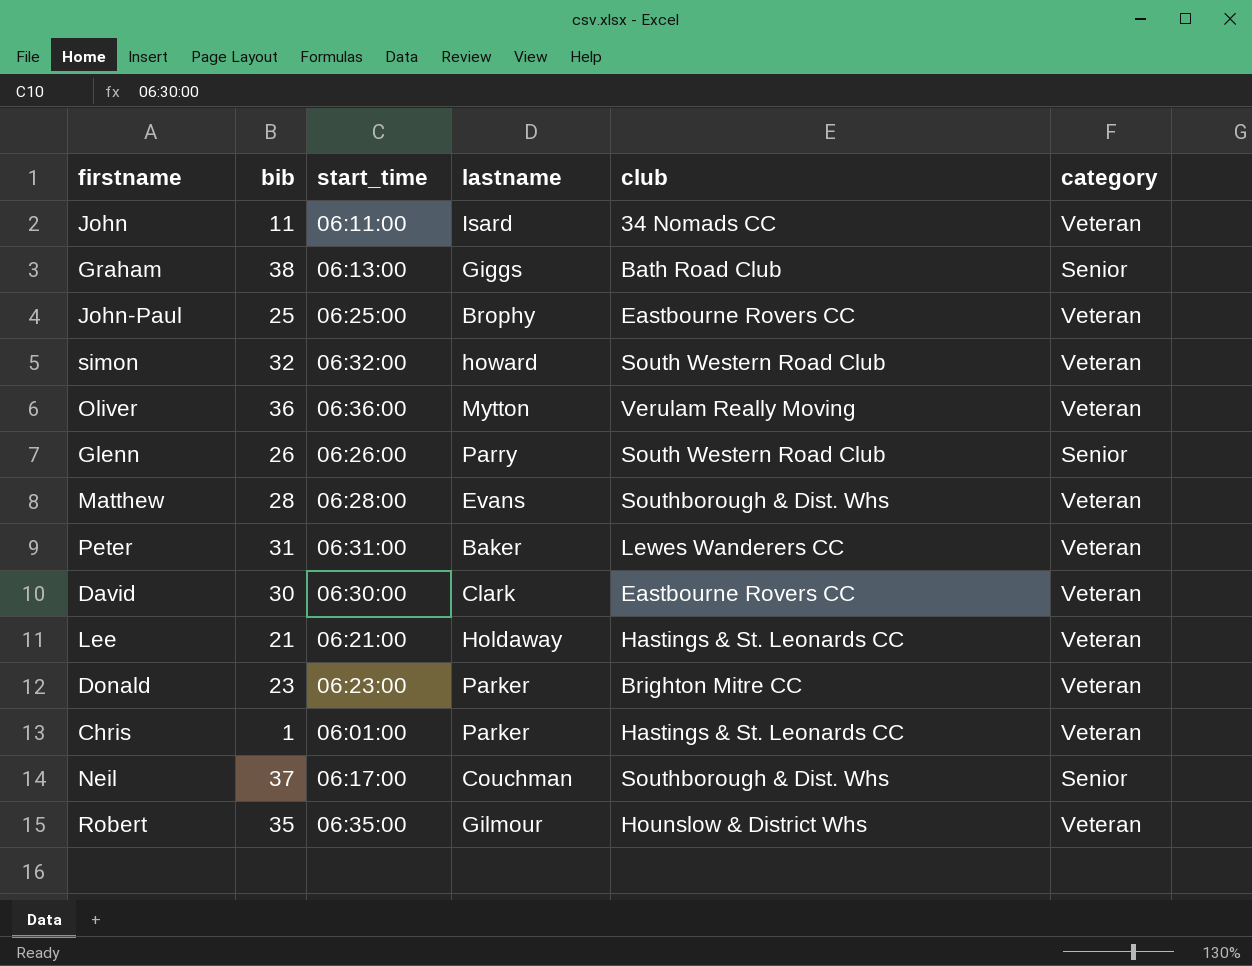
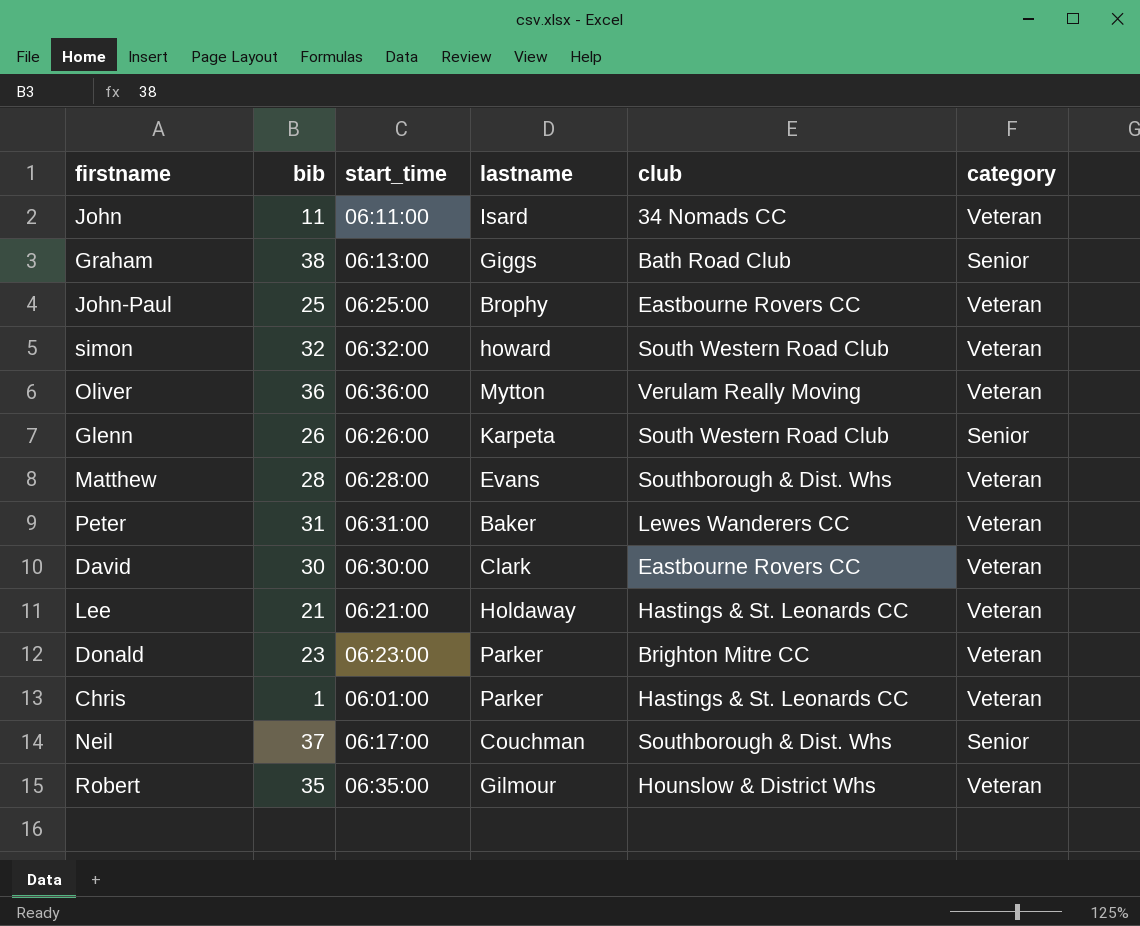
Glenn | lastname: Parry -> Karpeta

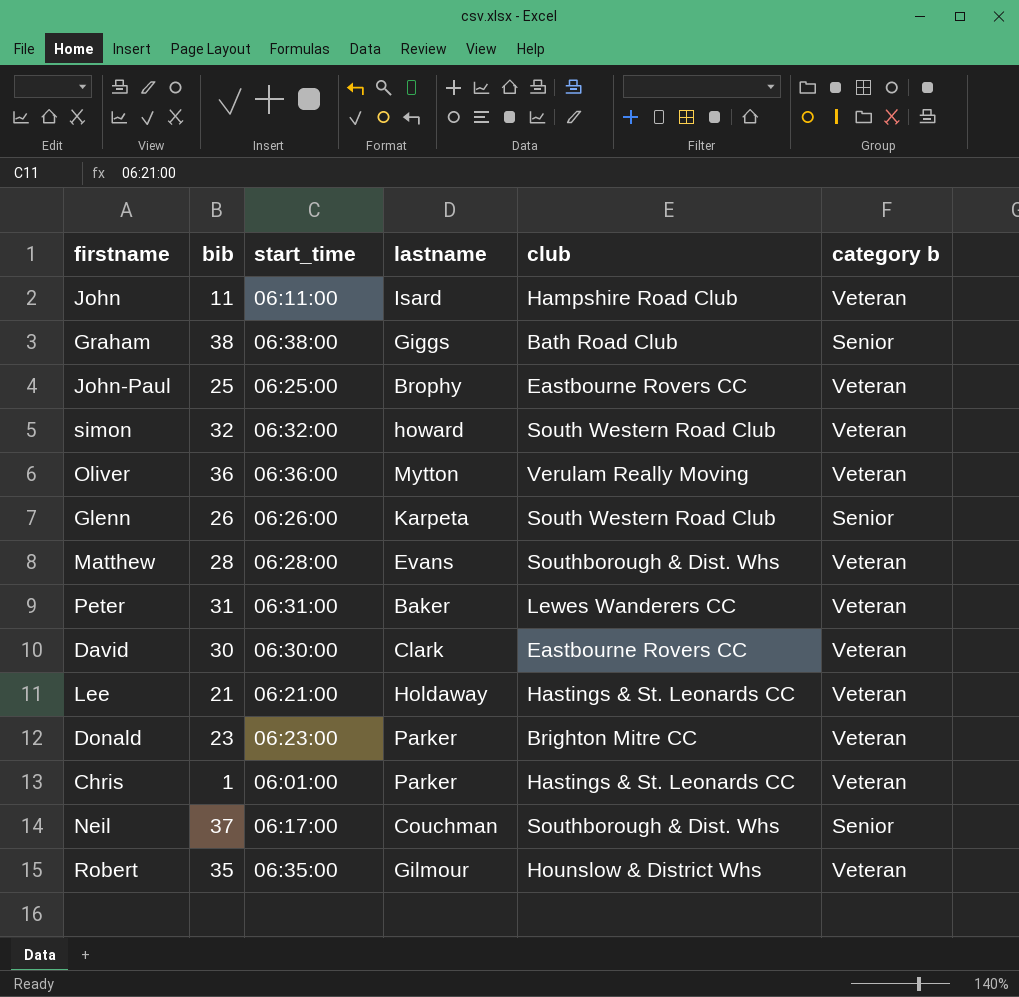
column name: category -> category b
John | club: 34 Nomads CC -> Hampshire Road Club
Graham | start_time: 06:13:00 -> 06:38:00

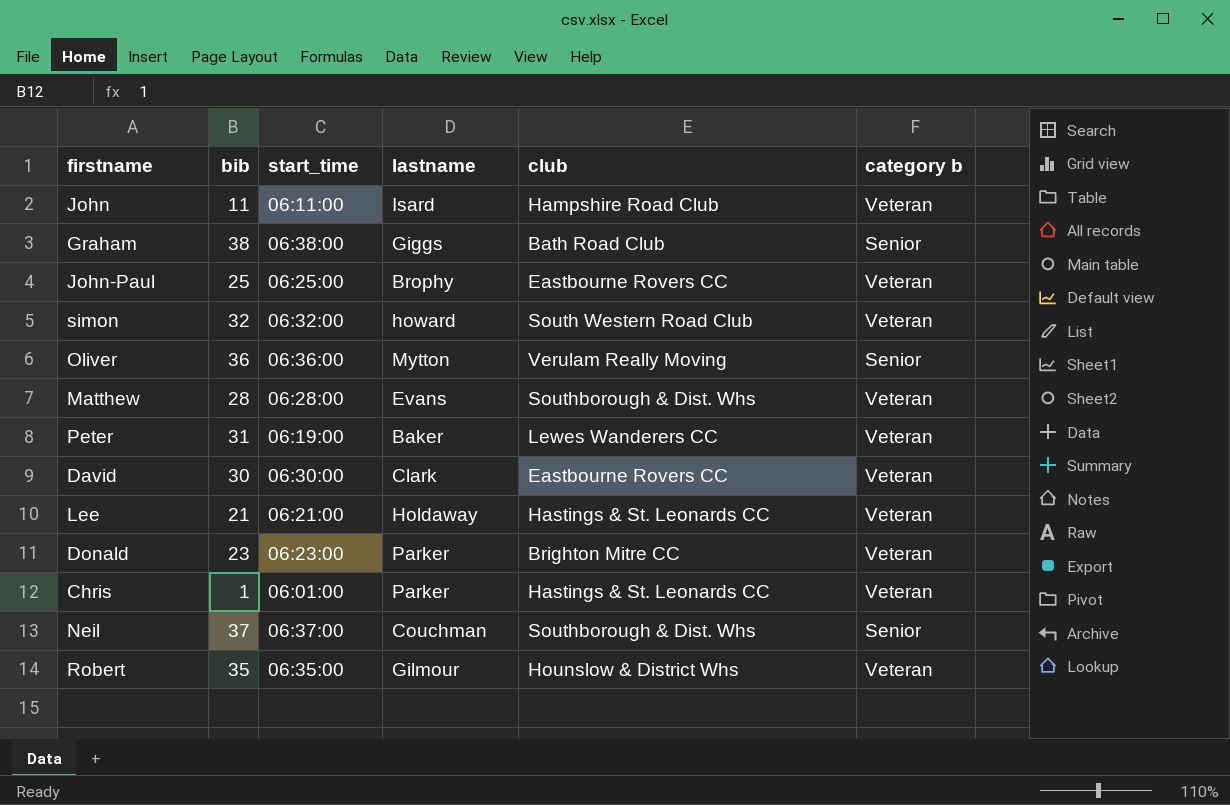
row Glenn: 26 | 06:26:00 | Karpeta | South Western Road Club | Senior -> none
Oliver | category b: Veteran -> Senior
Peter | start_time: 06:31:00 -> 06:19:00
Neil | start_time: 06:17:00 -> 06:37:00

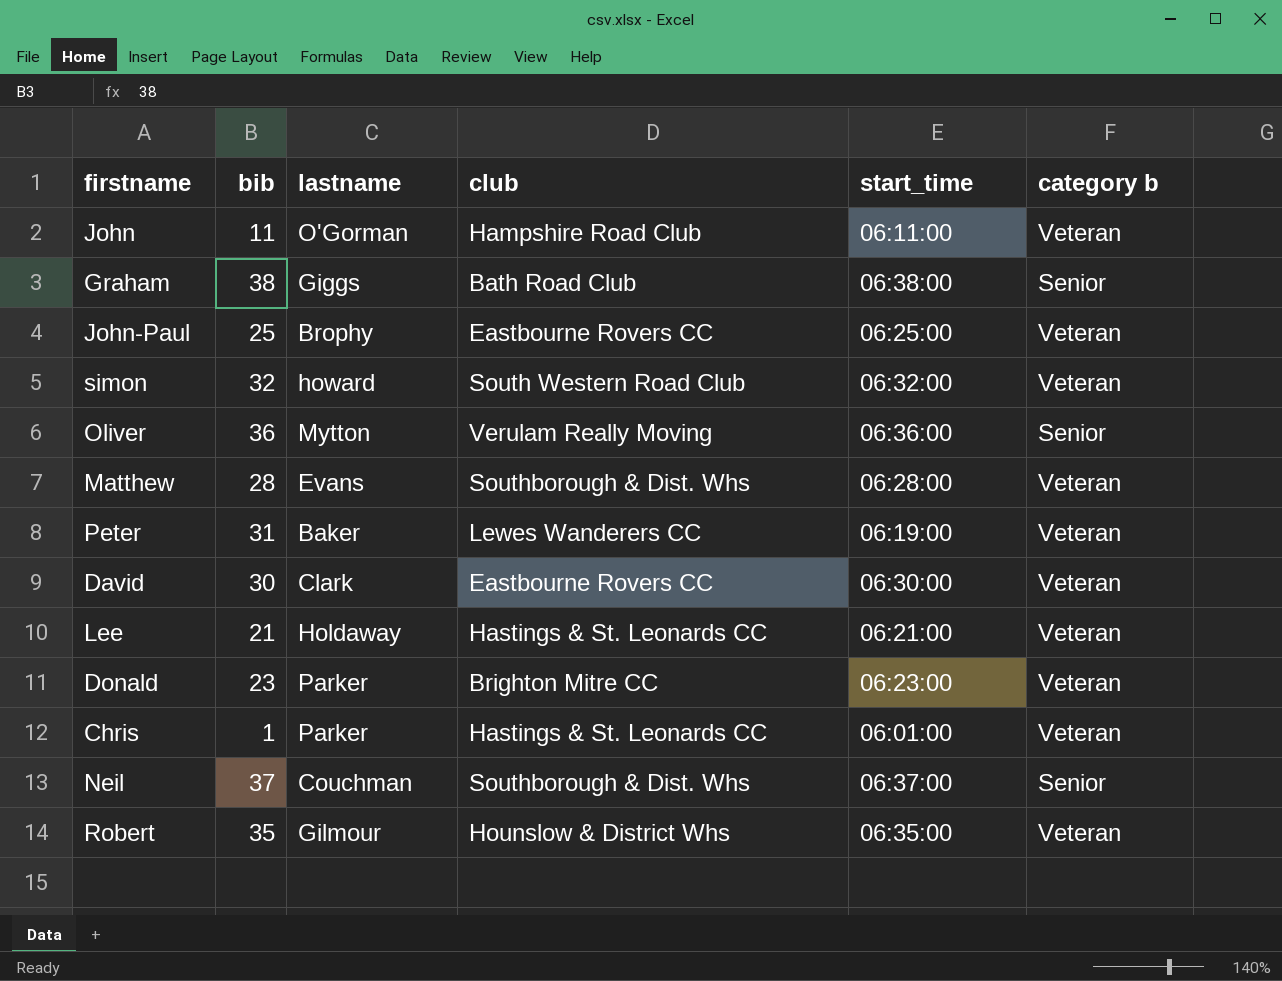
column start_time | position: 3 -> 5
John | lastname: Isard -> O'Gorman

